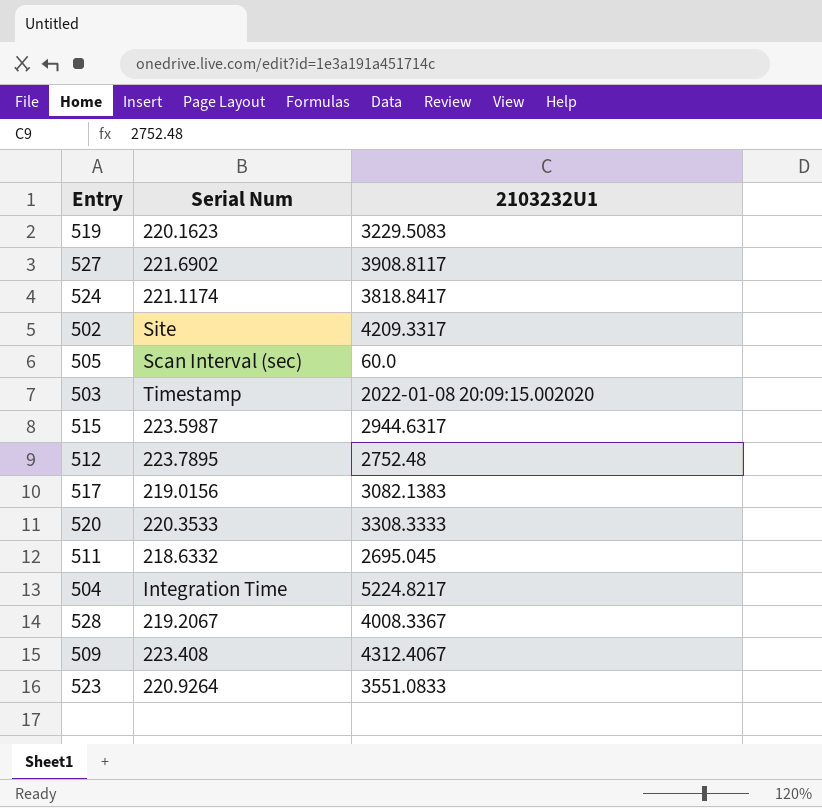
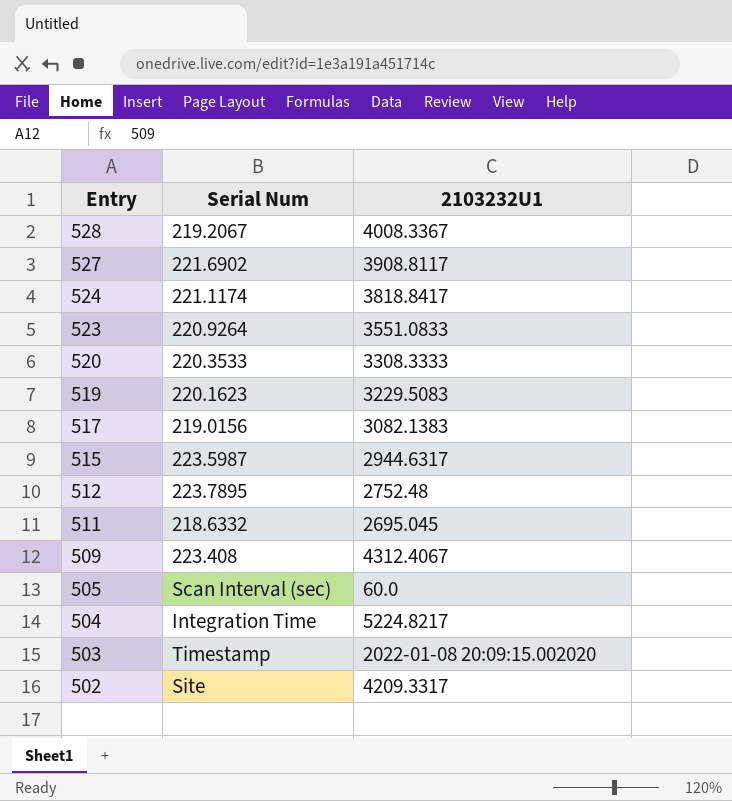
row order: none -> Entry descending

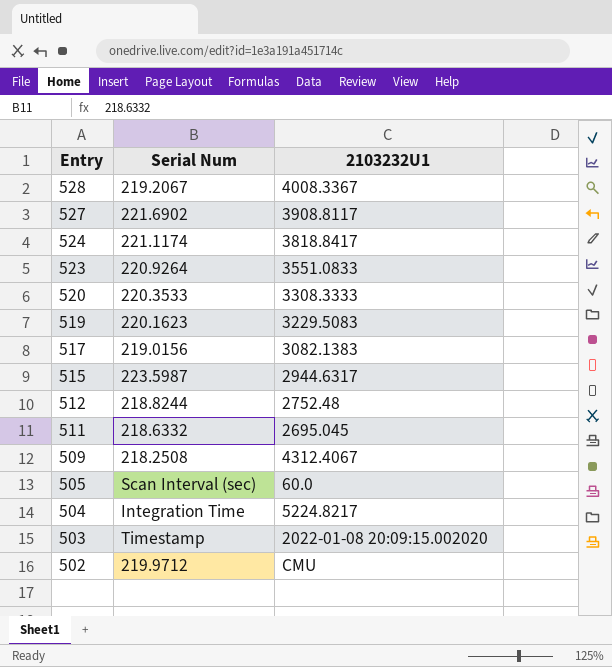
512 | Serial Num: 223.7895 -> 218.8244
509 | Serial Num: 223.408 -> 218.2508
502 | Serial Num: Site -> 219.9712
502 | 2103232U1: 4209.3317 -> CMU

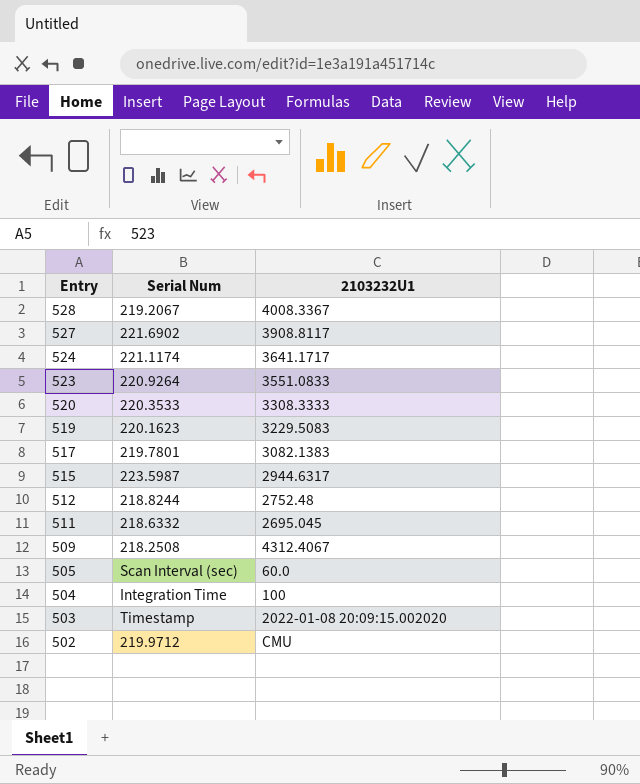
524 | 2103232U1: 3818.8417 -> 3641.1717
517 | Serial Num: 219.0156 -> 219.7801
504 | 2103232U1: 5224.8217 -> 100

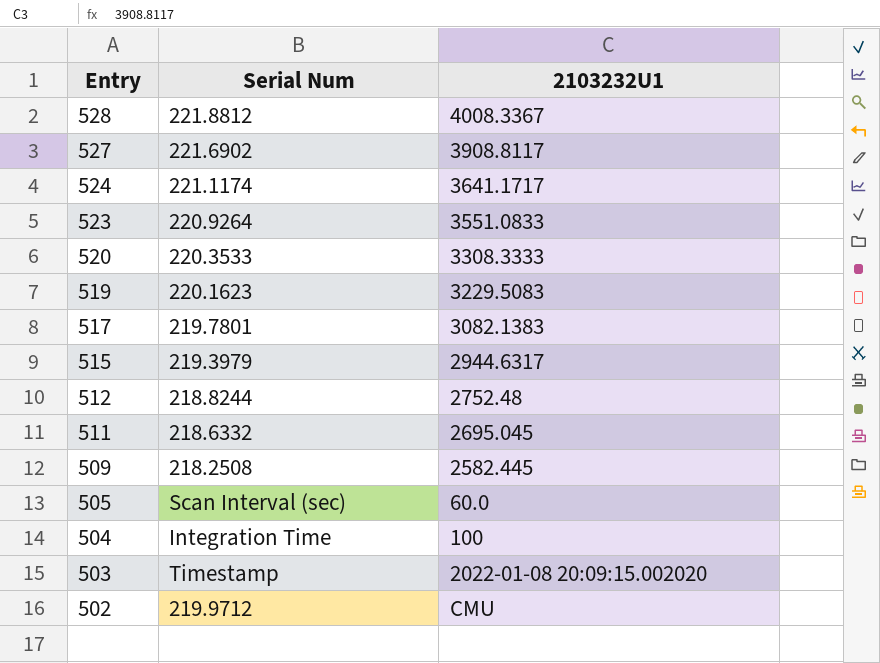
528 | Serial Num: 219.2067 -> 221.8812
515 | Serial Num: 223.5987 -> 219.3979
509 | 2103232U1: 4312.4067 -> 2582.445

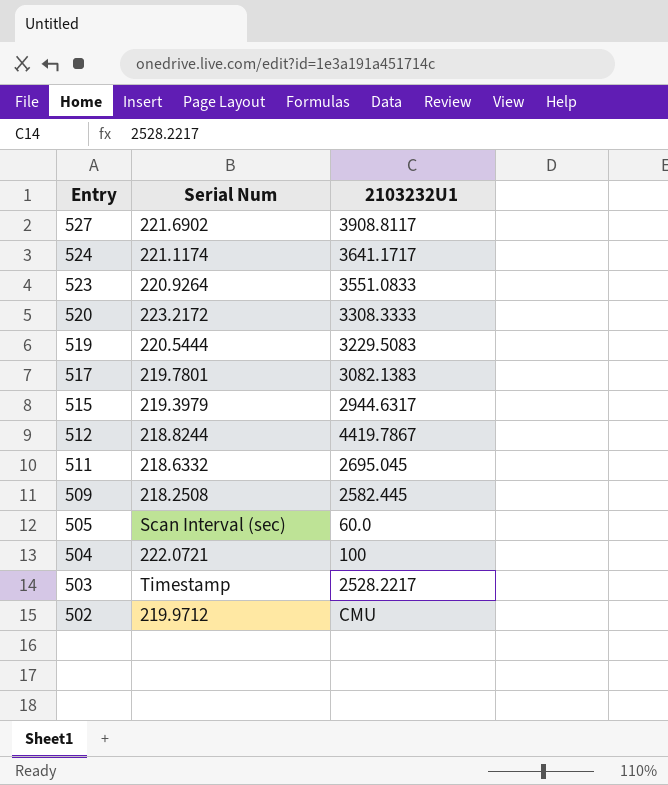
row 528: 221.8812 | 4008.3367 -> none
520 | Serial Num: 220.3533 -> 223.2172
519 | Serial Num: 220.1623 -> 220.5444
512 | 2103232U1: 2752.48 -> 4419.7867
504 | Serial Num: Integration Time -> 222.0721
503 | 2103232U1: 2022-01-08 20:09:15.002020 -> 2528.2217

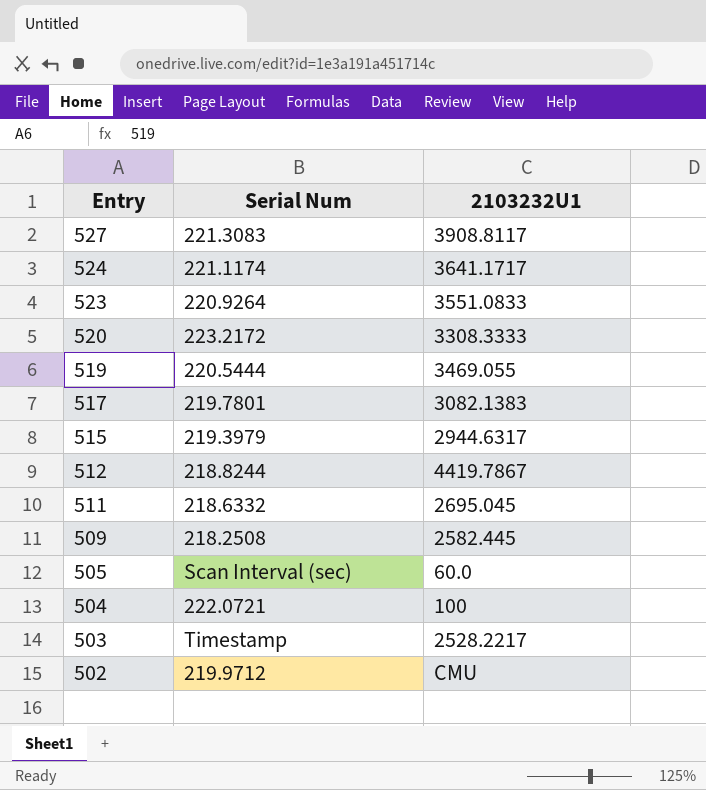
527 | Serial Num: 221.6902 -> 221.3083
519 | 2103232U1: 3229.5083 -> 3469.055

